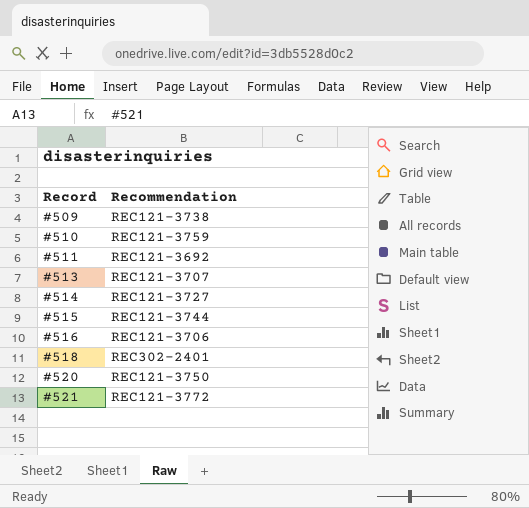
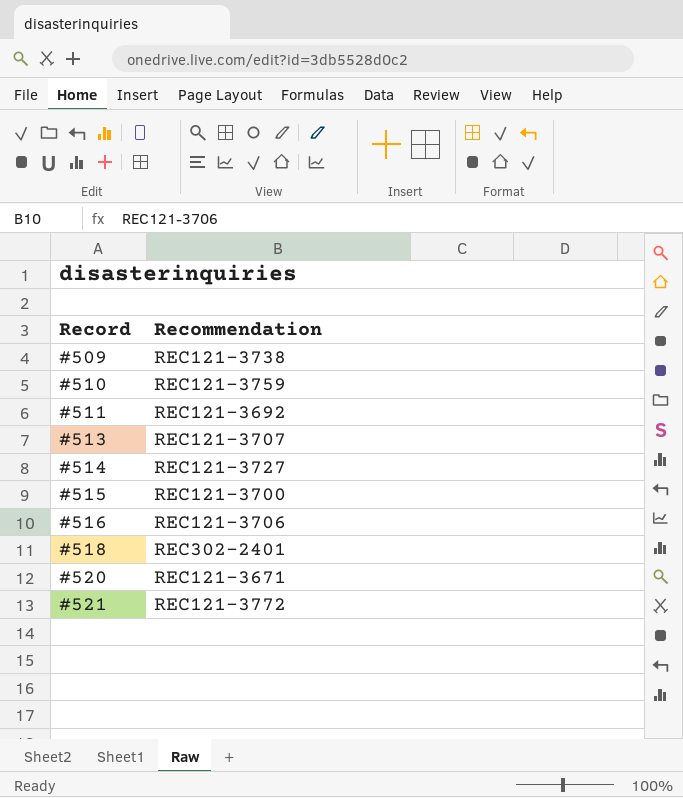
#515 | Recommendation: REC121-3744 -> REC121-3700
#520 | Recommendation: REC121-3750 -> REC121-3671

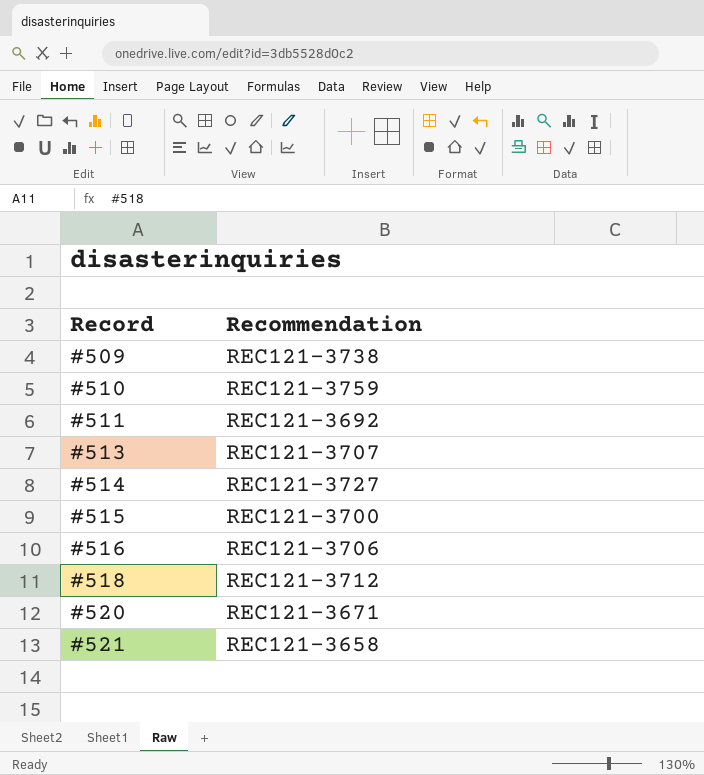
#518 | Recommendation: REC302-2401 -> REC121-3712
#521 | Recommendation: REC121-3772 -> REC121-3658

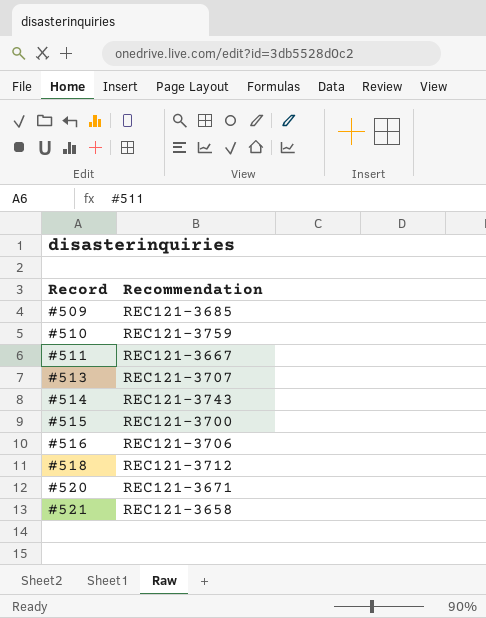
#509 | Recommendation: REC121-3738 -> REC121-3685
#511 | Recommendation: REC121-3692 -> REC121-3667
#514 | Recommendation: REC121-3727 -> REC121-3743

